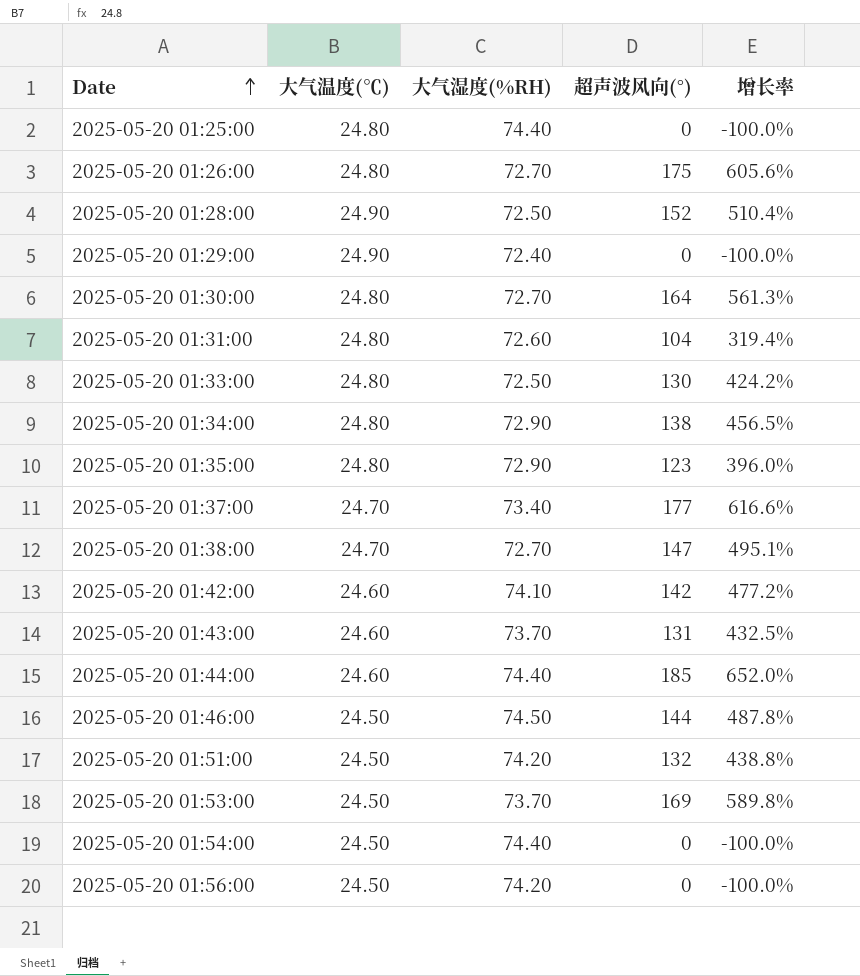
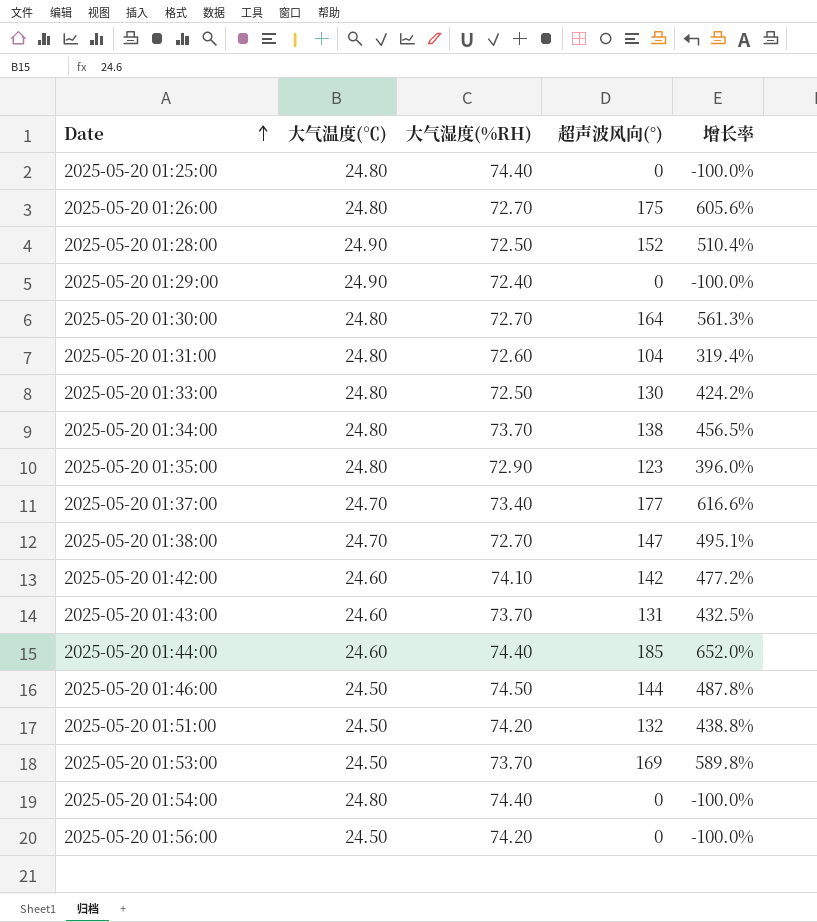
2025-05-20 01:34:00 | 大气湿度(%RH): 72.90 -> 73.70
2025-05-20 01:54:00 | 大气温度(℃): 24.50 -> 24.80

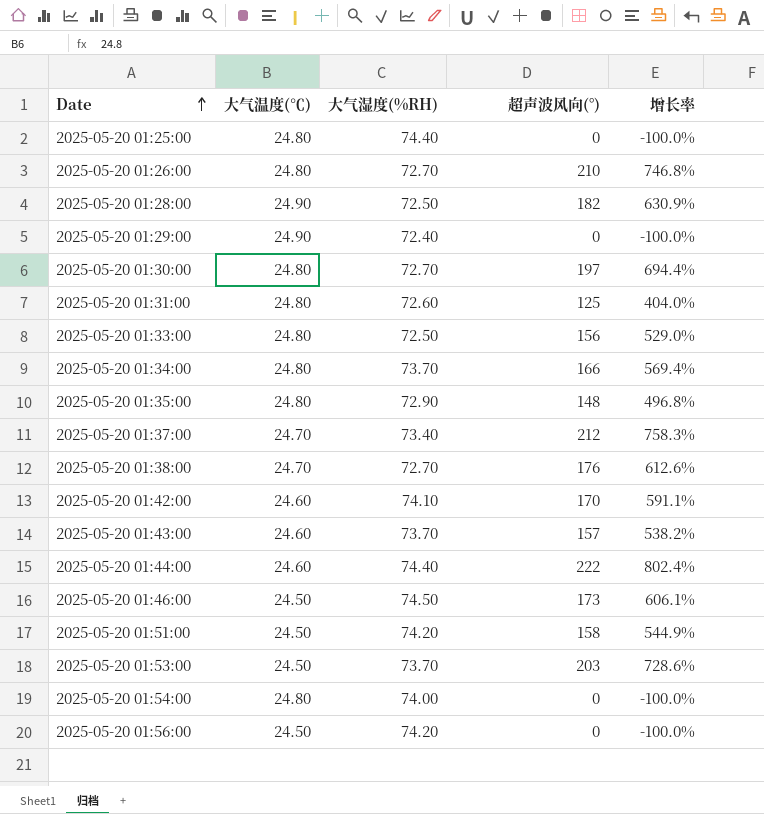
2025-05-20 01:26:00 | 超声波风向(°): 175 -> 210
2025-05-20 01:26:00 | 增长率: 605.6% -> 746.8%
2025-05-20 01:28:00 | 超声波风向(°): 152 -> 182
2025-05-20 01:28:00 | 增长率: 510.4% -> 630.9%
2025-05-20 01:30:00 | 超声波风向(°): 164 -> 197
2025-05-20 01:30:00 | 增长率: 561.3% -> 694.4%
2025-05-20 01:31:00 | 超声波风向(°): 104 -> 125
2025-05-20 01:31:00 | 增长率: 319.4% -> 404.0%
2025-05-20 01:33:00 | 超声波风向(°): 130 -> 156
2025-05-20 01:33:00 | 增长率: 424.2% -> 529.0%
2025-05-20 01:34:00 | 超声波风向(°): 138 -> 166
2025-05-20 01:34:00 | 增长率: 456.5% -> 569.4%
2025-05-20 01:35:00 | 超声波风向(°): 123 -> 148
2025-05-20 01:35:00 | 增长率: 396.0% -> 496.8%
2025-05-20 01:37:00 | 超声波风向(°): 177 -> 212
2025-05-20 01:37:00 | 增长率: 616.6% -> 758.3%
2025-05-20 01:38:00 | 超声波风向(°): 147 -> 176
2025-05-20 01:38:00 | 增长率: 495.1% -> 612.6%
2025-05-20 01:42:00 | 超声波风向(°): 142 -> 170
2025-05-20 01:42:00 | 增长率: 477.2% -> 591.1%
2025-05-20 01:43:00 | 超声波风向(°): 131 -> 157
2025-05-20 01:43:00 | 增长率: 432.5% -> 538.2%
2025-05-20 01:44:00 | 超声波风向(°): 185 -> 222
2025-05-20 01:44:00 | 增长率: 652.0% -> 802.4%
2025-05-20 01:46:00 | 超声波风向(°): 144 -> 173
2025-05-20 01:46:00 | 增长率: 487.8% -> 606.1%
2025-05-20 01:51:00 | 超声波风向(°): 132 -> 158
2025-05-20 01:51:00 | 增长率: 438.8% -> 544.9%
2025-05-20 01:53:00 | 超声波风向(°): 169 -> 203
2025-05-20 01:53:00 | 增长率: 589.8% -> 728.6%
2025-05-20 01:54:00 | 大气湿度(%RH): 74.40 -> 74.00

